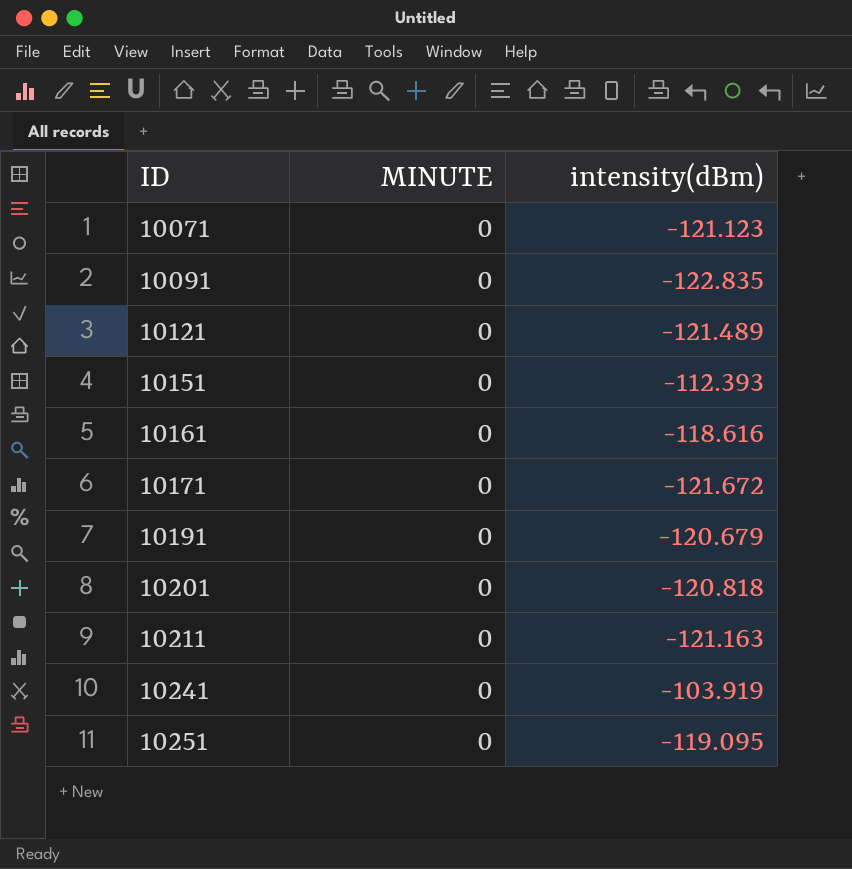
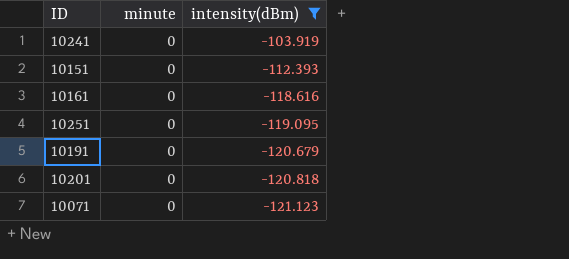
filter: none -> intensity(dBm) >= -121.123
row order: ID ascending -> intensity(dBm) descending
column name: MINUTE -> minute

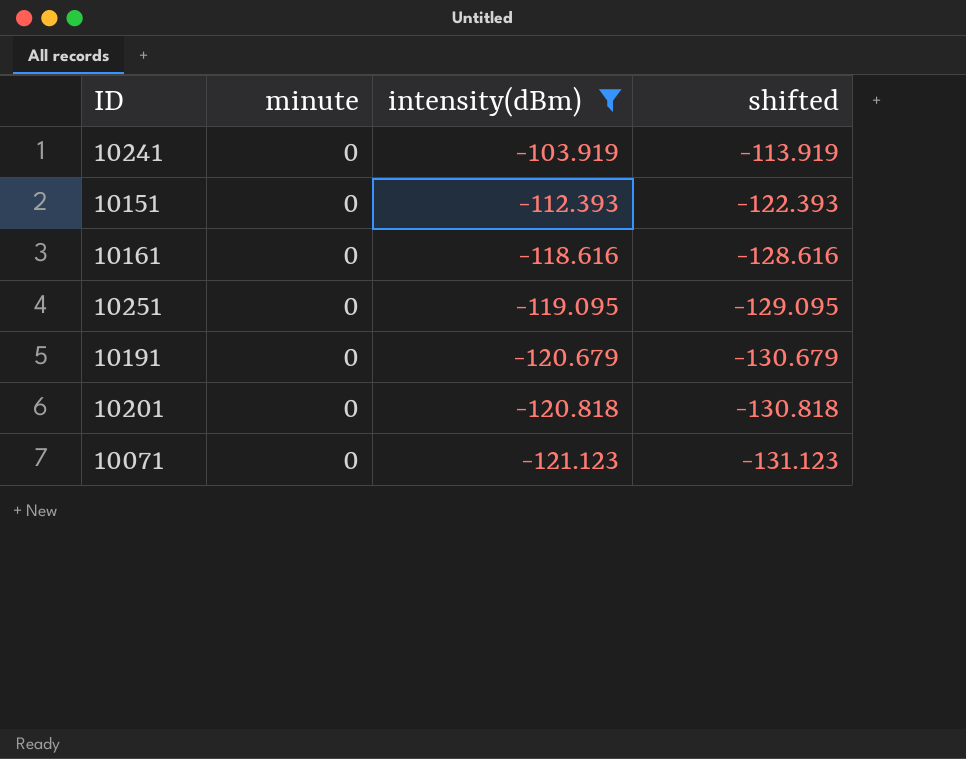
column shifted | formula: none -> [intensity(dBm)] - 10

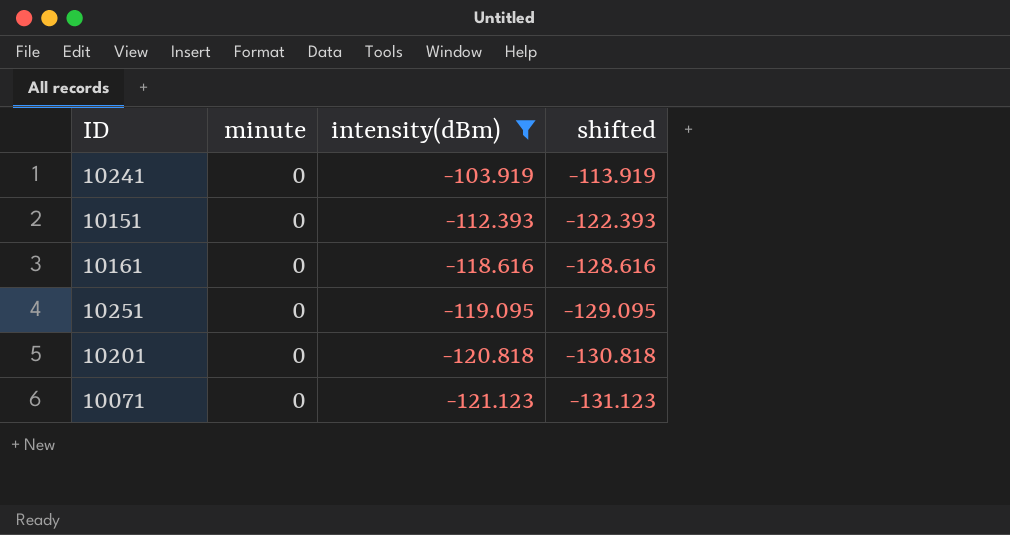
row 10191: 0 | -120.679 | -130.679 -> none

